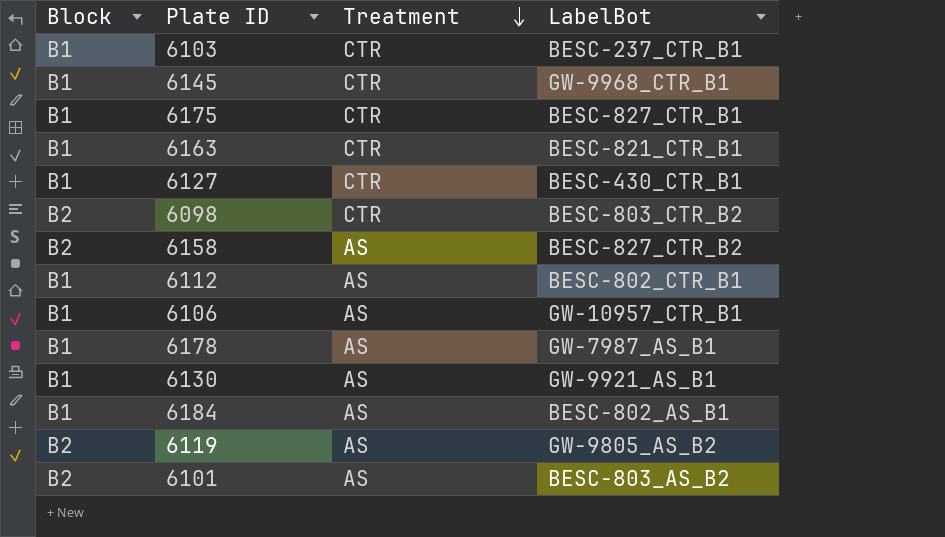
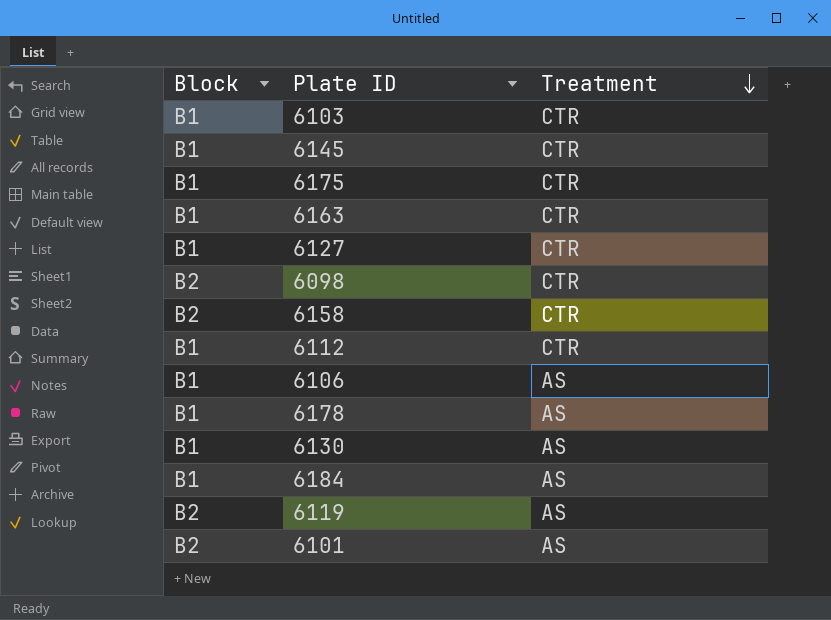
column LabelBot | position: 4 -> none
6158 | Treatment: AS -> CTR
6112 | Treatment: AS -> CTR

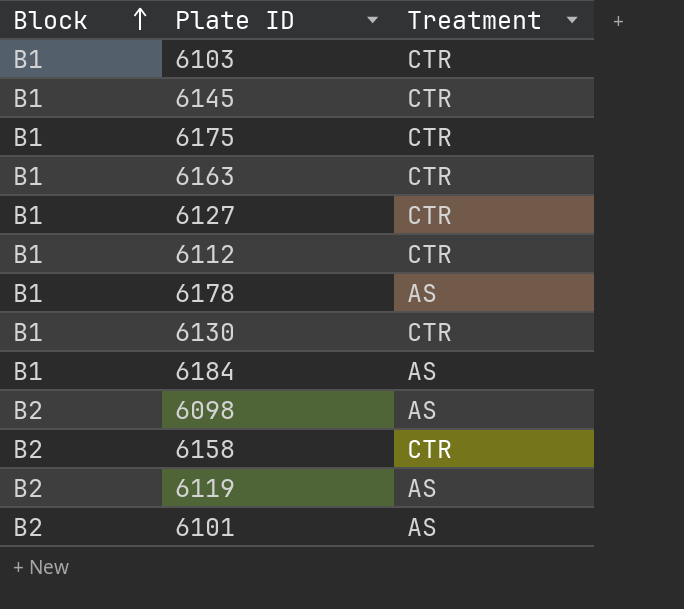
row order: Treatment descending -> Block ascending
row 6106: B1 | AS -> none
6130 | Treatment: AS -> CTR
6098 | Treatment: CTR -> AS

